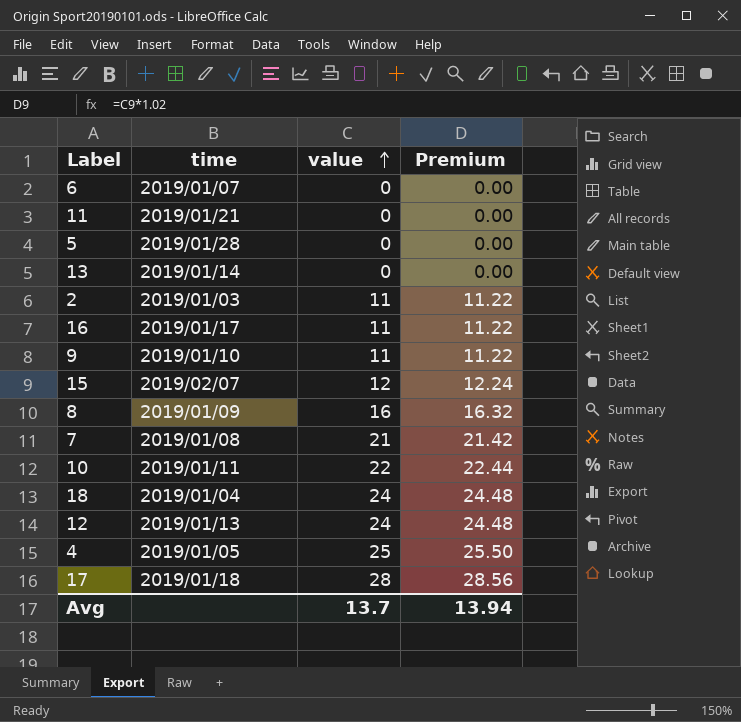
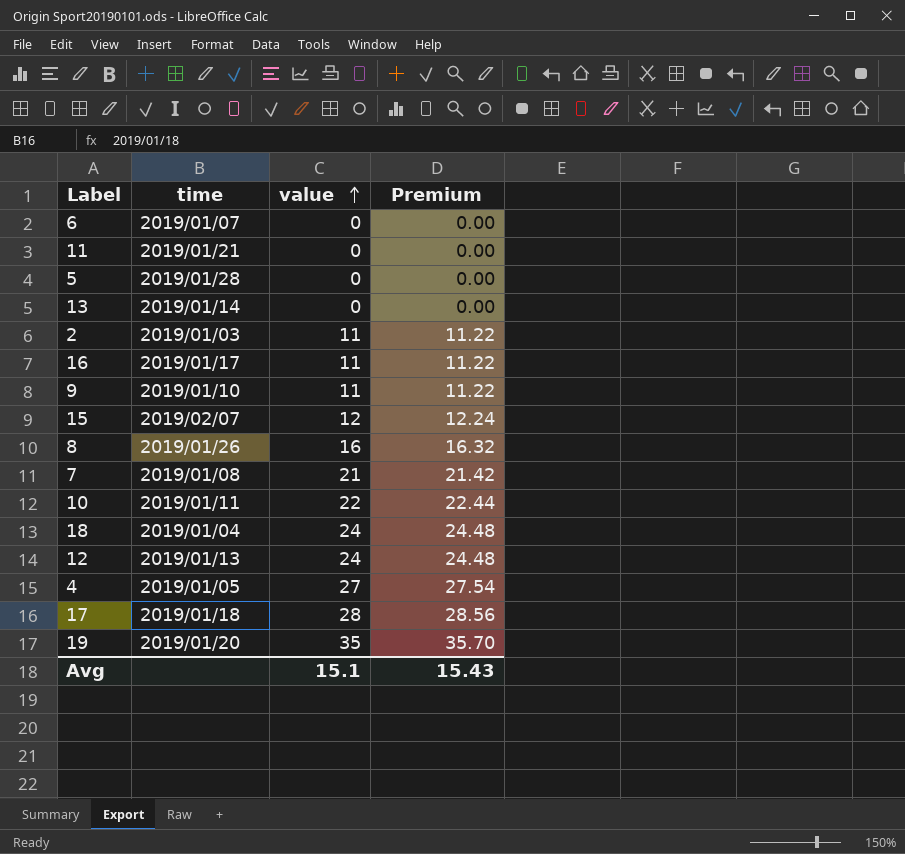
8 | time: 2019/01/09 -> 2019/01/26
4 | value: 25 -> 27
4 | Premium: 25.50 -> 27.54
row 19: none -> 2019/01/20 | 35 | 35.70
Avg | value: 13.7 -> 15.1
Avg | Premium: 13.94 -> 15.43

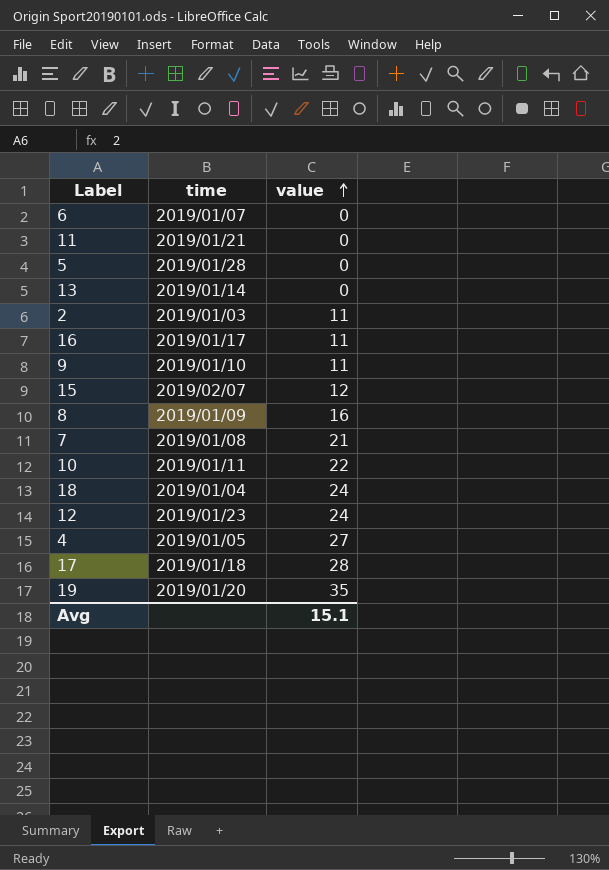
column Premium | formula: [value] * 1.02 -> none
8 | time: 2019/01/26 -> 2019/01/09
12 | time: 2019/01/13 -> 2019/01/23

